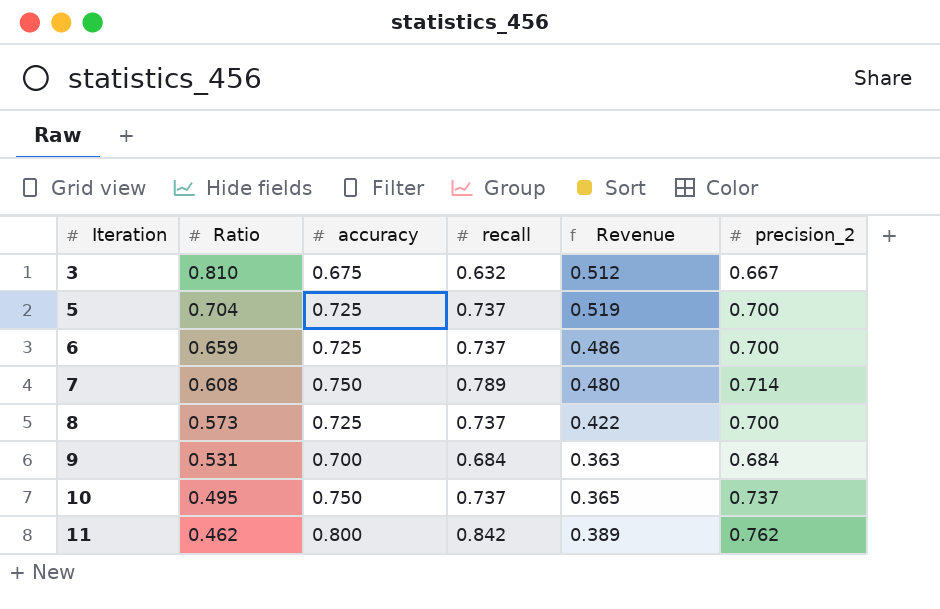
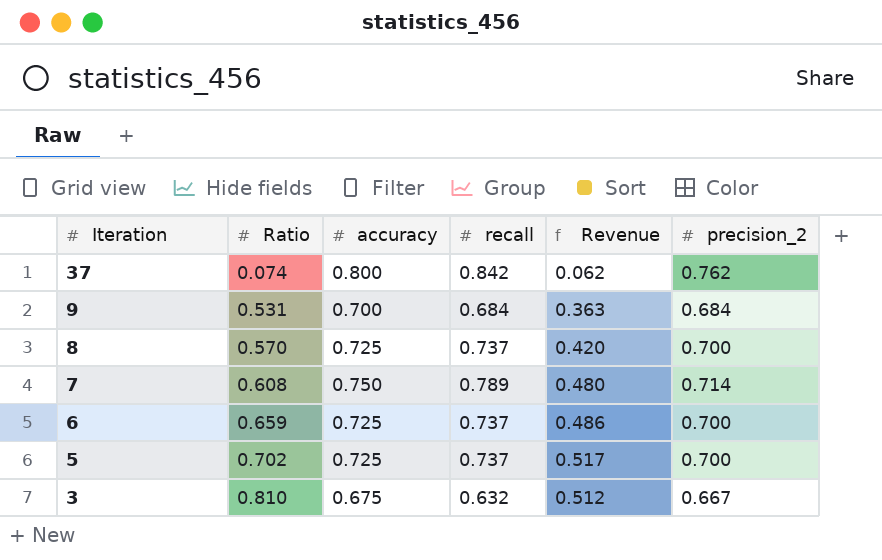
row order: Iteration ascending -> Iteration descending
row 10: 0.495 | 0.750 | 0.737 | 0.365 | 0.737 -> none
row 11: 0.462 | 0.800 | 0.842 | 0.389 | 0.762 -> none
row 37: none -> 0.074 | 0.800 | 0.842 | 0.062 | 0.762
8 | Ratio: 0.573 -> 0.570
8 | Revenue: 0.422 -> 0.420
5 | Ratio: 0.704 -> 0.702
5 | Revenue: 0.519 -> 0.517

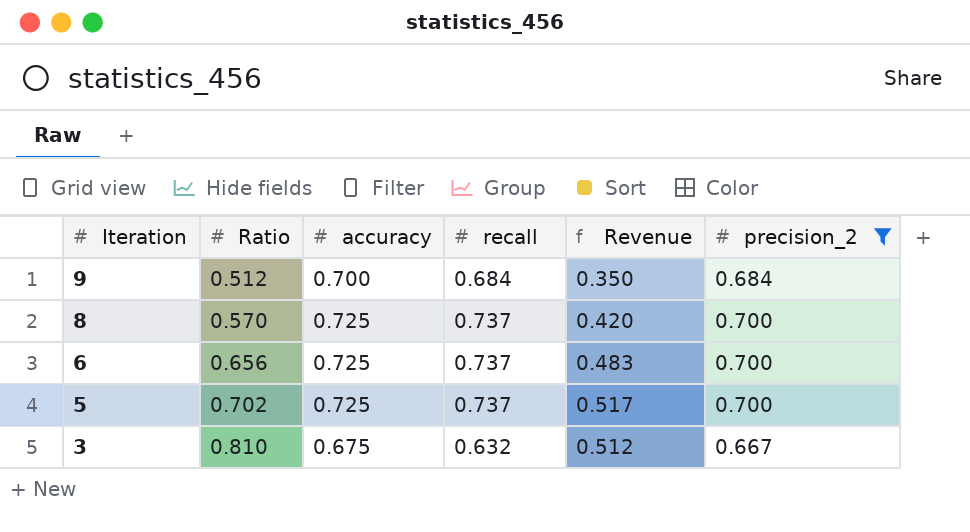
filter: none -> precision_2 <= 0.700
9 | Ratio: 0.531 -> 0.512
9 | Revenue: 0.363 -> 0.350
6 | Ratio: 0.659 -> 0.656
6 | Revenue: 0.486 -> 0.483

